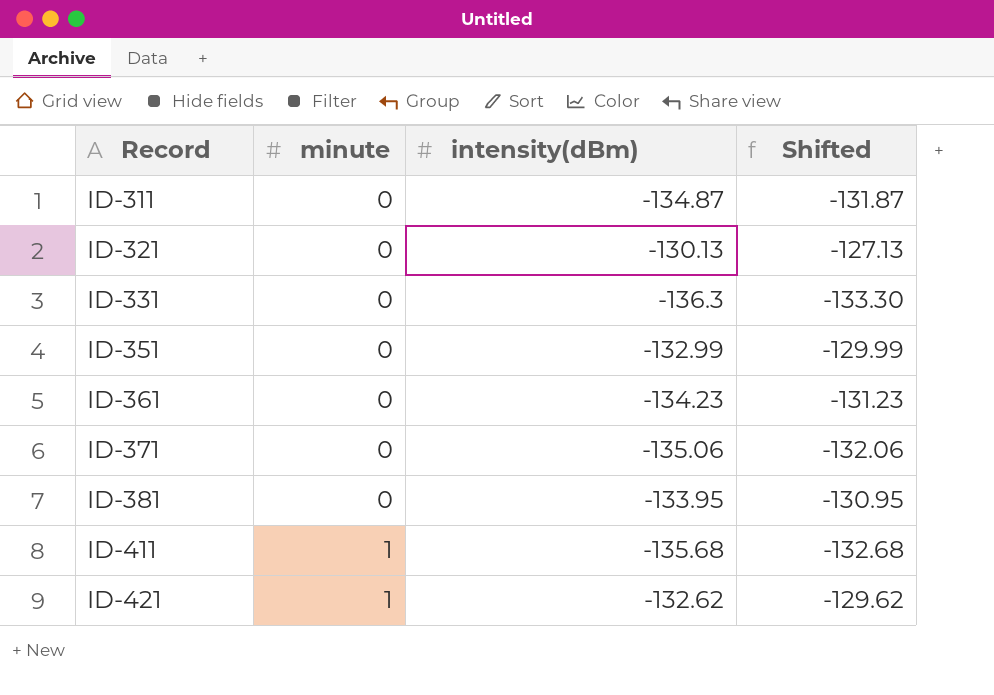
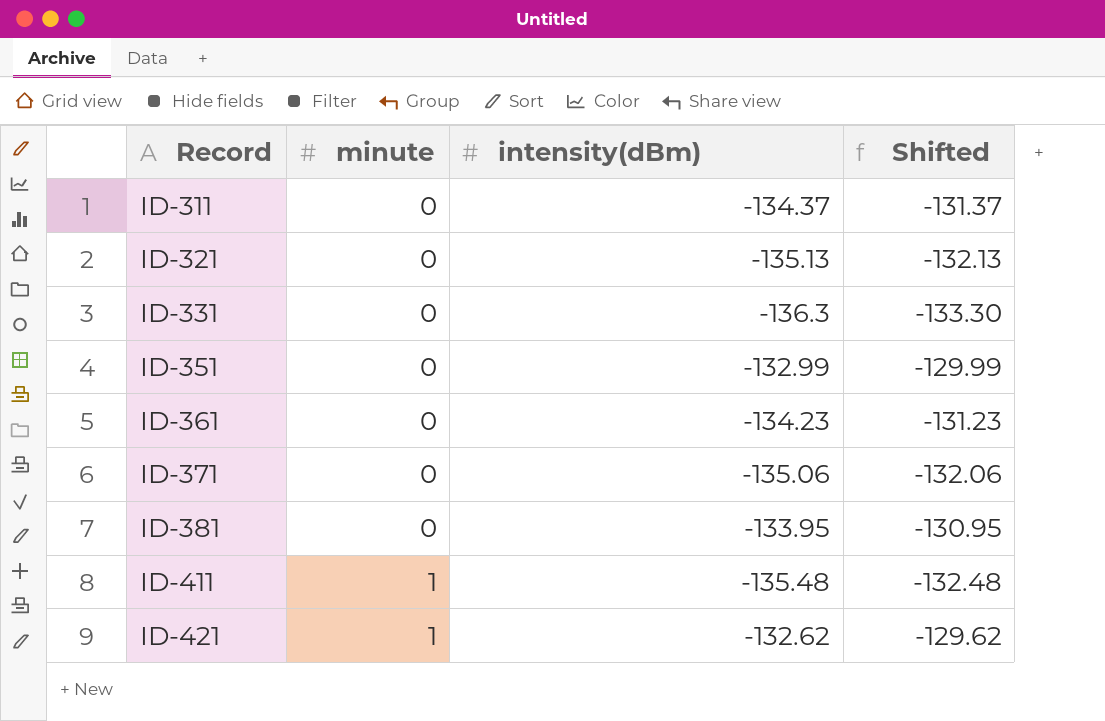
ID-311 | intensity(dBm): -134.87 -> -134.37
ID-311 | Shifted: -131.87 -> -131.37
ID-321 | intensity(dBm): -130.13 -> -135.13
ID-321 | Shifted: -127.13 -> -132.13
ID-411 | intensity(dBm): -135.68 -> -135.48
ID-411 | Shifted: -132.68 -> -132.48

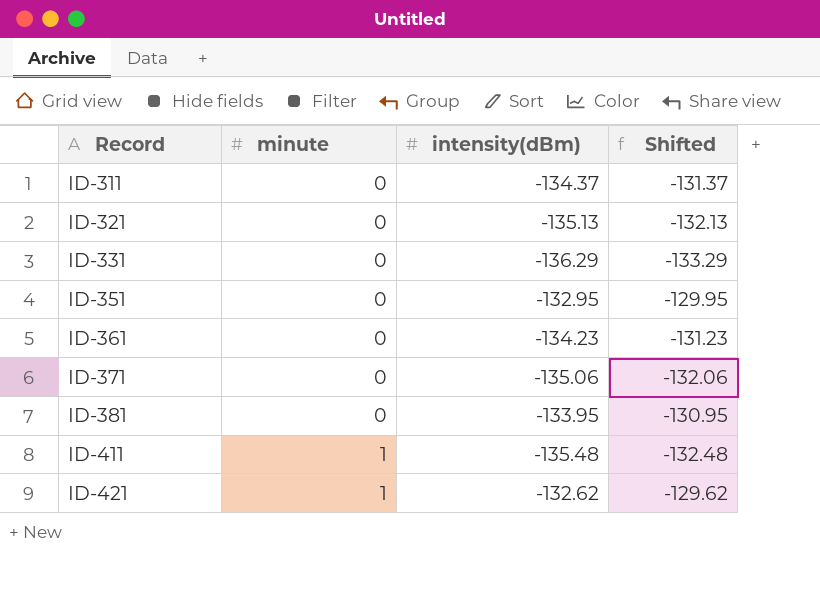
ID-331 | intensity(dBm): -136.3 -> -136.29
ID-331 | Shifted: -133.30 -> -133.29
ID-351 | intensity(dBm): -132.99 -> -132.95
ID-351 | Shifted: -129.99 -> -129.95

